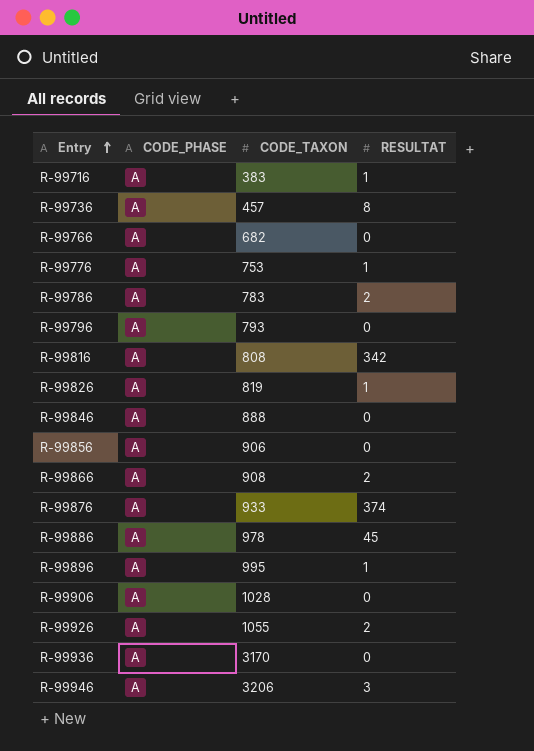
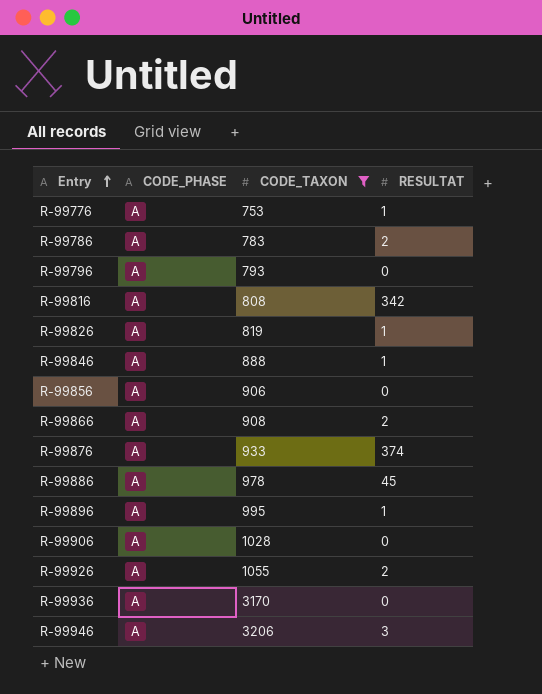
filter: none -> CODE_TAXON >= 753
R-99846 | RESULTAT: 0 -> 1

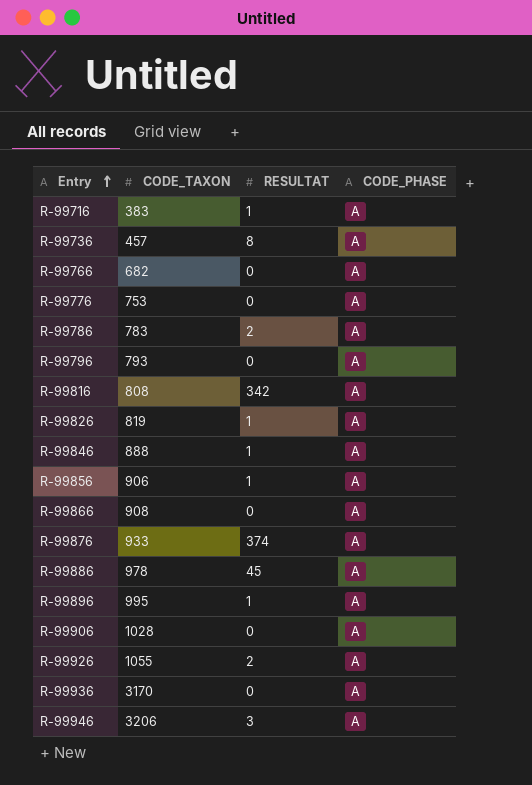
filter: CODE_TAXON >= 753 -> none
column CODE_PHASE | position: 2 -> 4
R-99776 | RESULTAT: 1 -> 0
R-99856 | RESULTAT: 0 -> 1
R-99866 | RESULTAT: 2 -> 0

